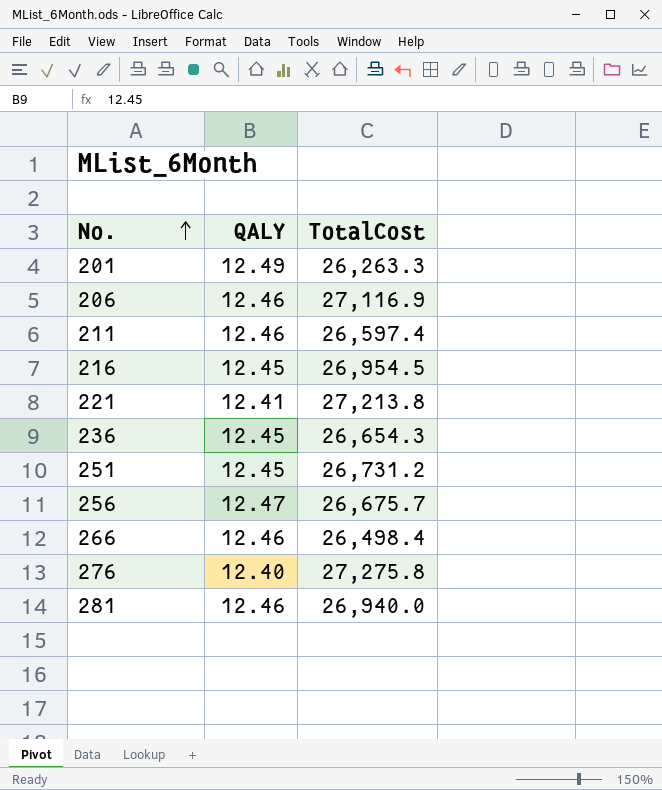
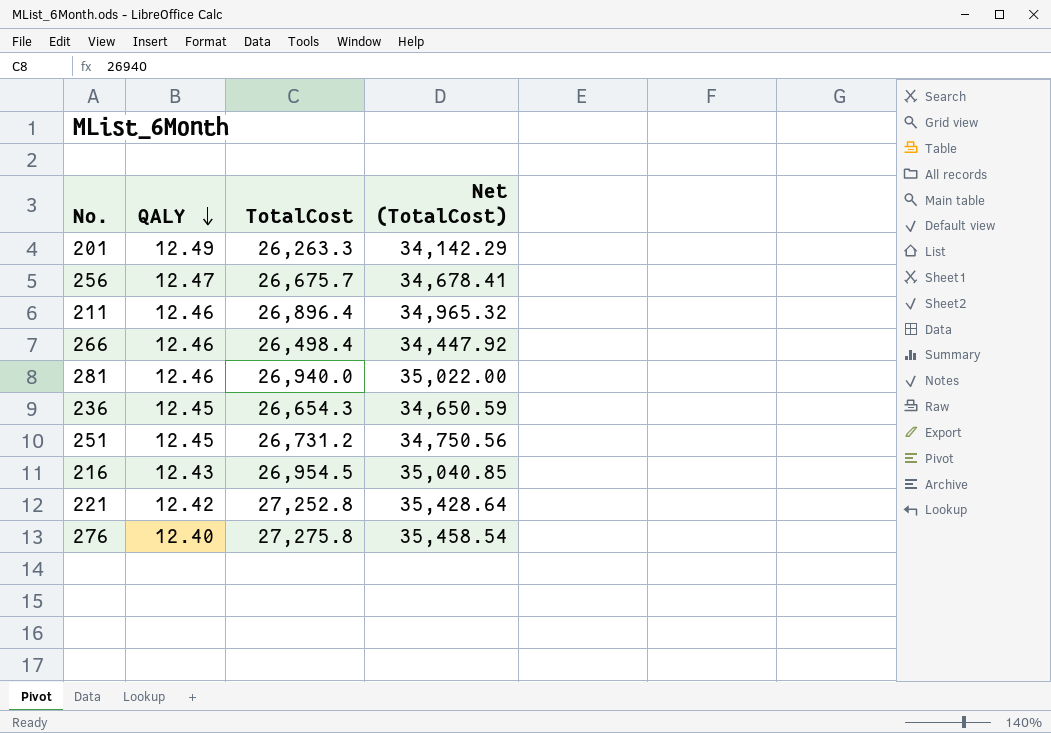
row order: No. ascending -> QALY descending
column Net (TotalCost) | formula: none -> [TotalCost] * 1.3
row 206: 12.46 | 27,116.9 -> none
211 | TotalCost: 26,597.4 -> 26,896.4
216 | QALY: 12.45 -> 12.43
221 | QALY: 12.41 -> 12.42
221 | TotalCost: 27,213.8 -> 27,252.8

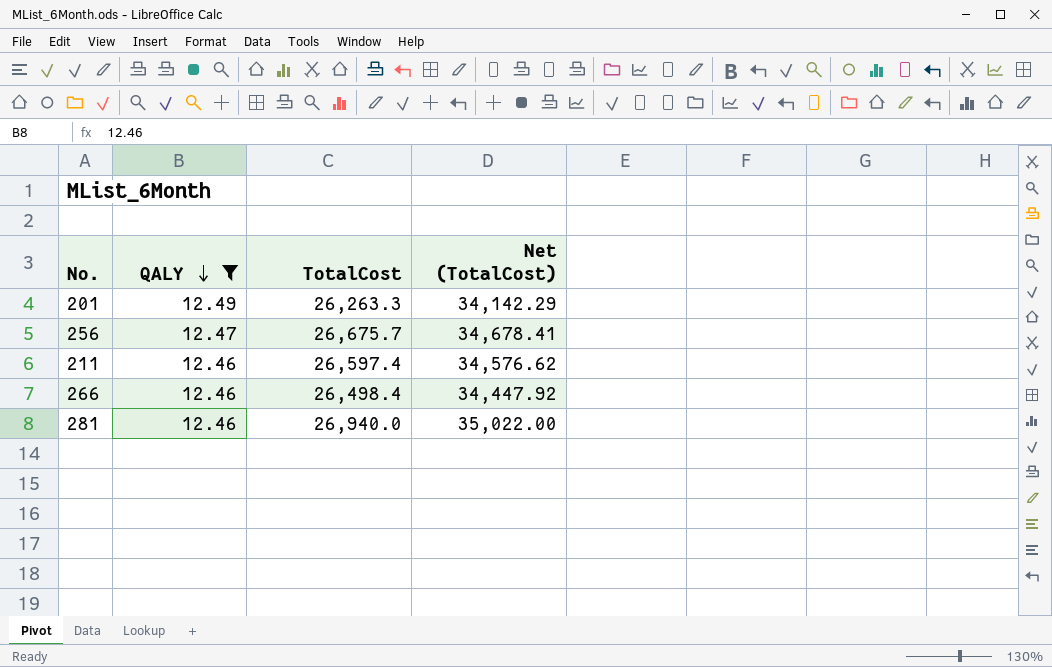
filter: none -> QALY >= 12.46
211 | TotalCost: 26,896.4 -> 26,597.4
211 | Net (TotalCost): 34,965.32 -> 34,576.62

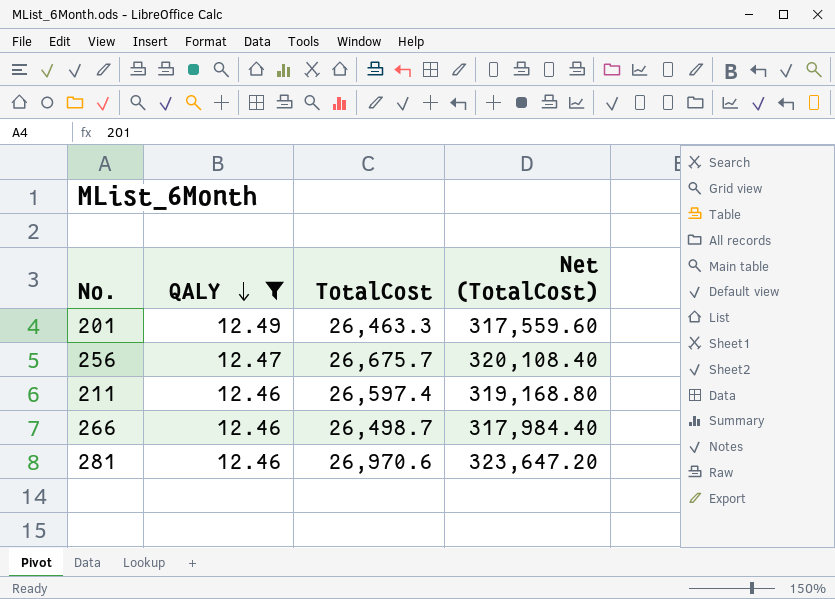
column Net (TotalCost) | formula: [TotalCost] * 1.3 -> [TotalCost] * 12
201 | TotalCost: 26,263.3 -> 26,463.3
266 | TotalCost: 26,498.4 -> 26,498.7
281 | TotalCost: 26,940.0 -> 26,970.6

